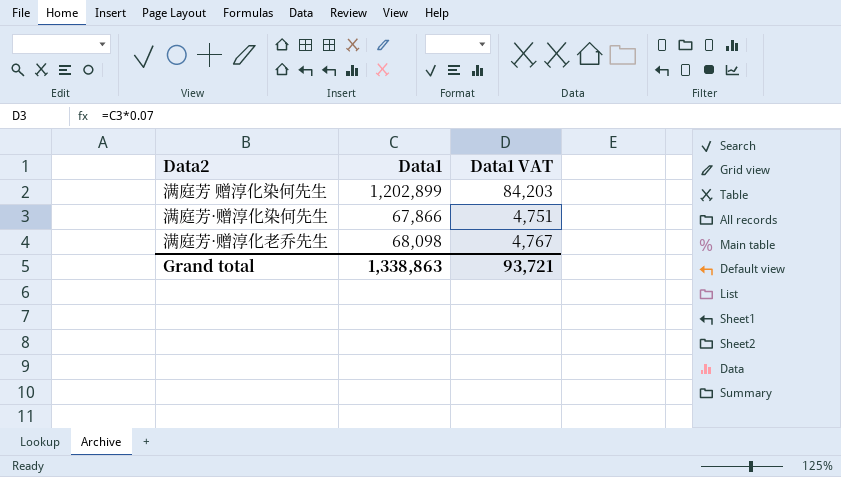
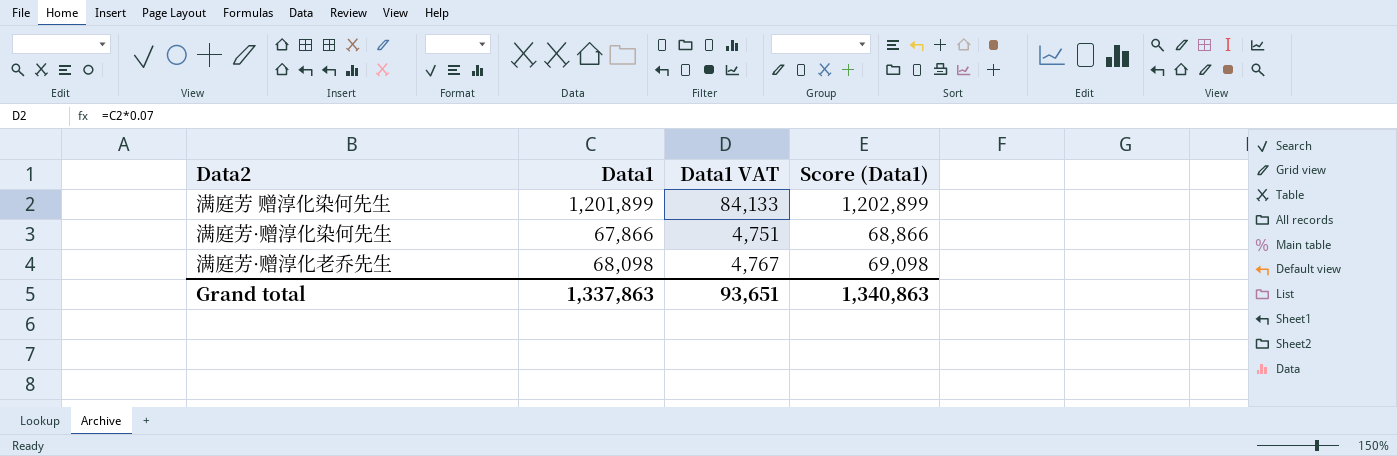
column Score (Data1) | formula: none -> [Data1] + 1000
满庭芳 赠淳化染何先生 | Data1: 1,202,899 -> 1,201,899
满庭芳 赠淳化染何先生 | Data1 VAT: 84,203 -> 84,133
Grand total | Data1: 1,338,863 -> 1,337,863
Grand total | Data1 VAT: 93,721 -> 93,651

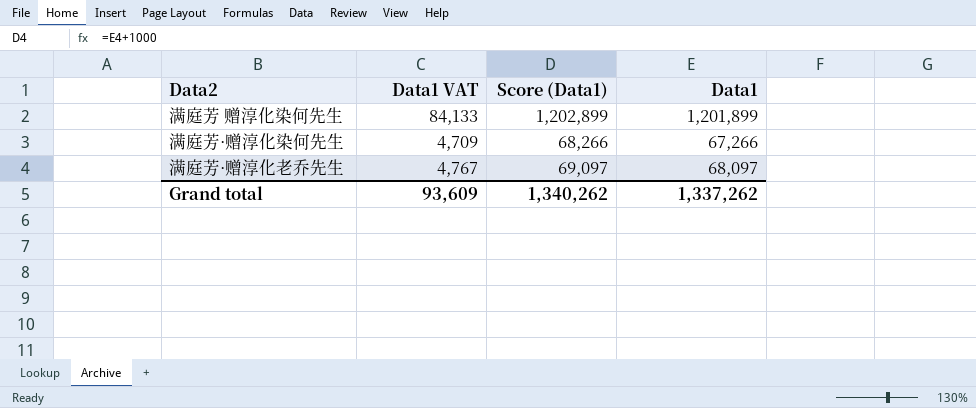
column Data1 | position: 2 -> 4
满庭芳·赠淳化染何先生 | Data1 VAT: 4,751 -> 4,709
满庭芳·赠淳化染何先生 | Score (Data1): 68,866 -> 68,266
满庭芳·赠淳化染何先生 | Data1: 67,866 -> 67,266
满庭芳·赠淳化老乔先生 | Score (Data1): 69,098 -> 69,097
满庭芳·赠淳化老乔先生 | Data1: 68,098 -> 68,097
Grand total | Data1 VAT: 93,651 -> 93,609
Grand total | Score (Data1): 1,340,863 -> 1,340,262
Grand total | Data1: 1,337,863 -> 1,337,262

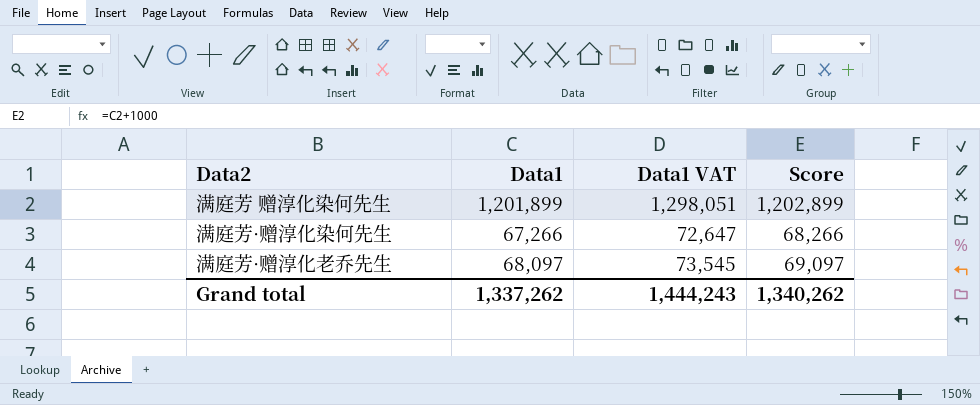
column Data1 | position: 4 -> 2
column Data1 VAT | formula: [Data1] * 0.07 -> [Data1] * 1.08
column name: Score (Data1) -> Score
Grand total | Data1 VAT: 93,609 -> 1,444,243

